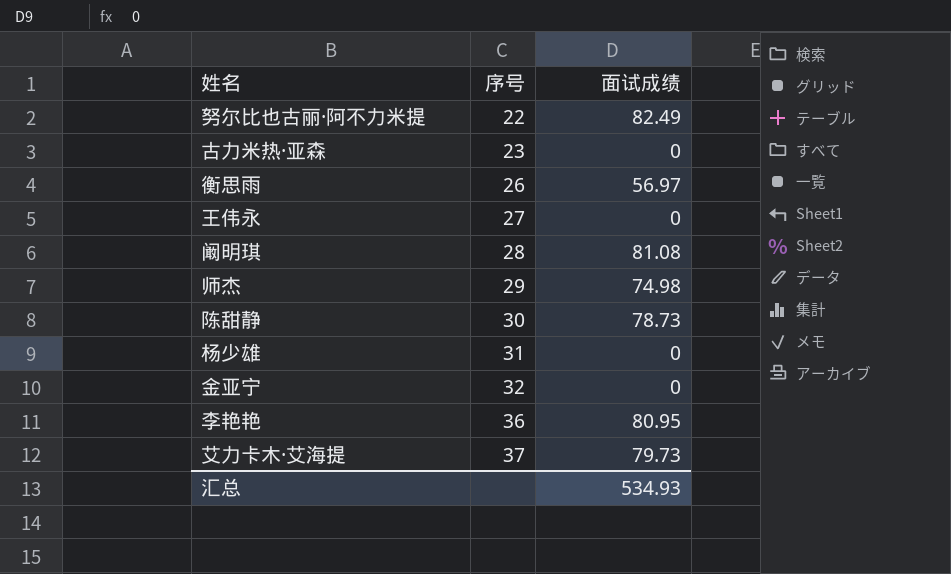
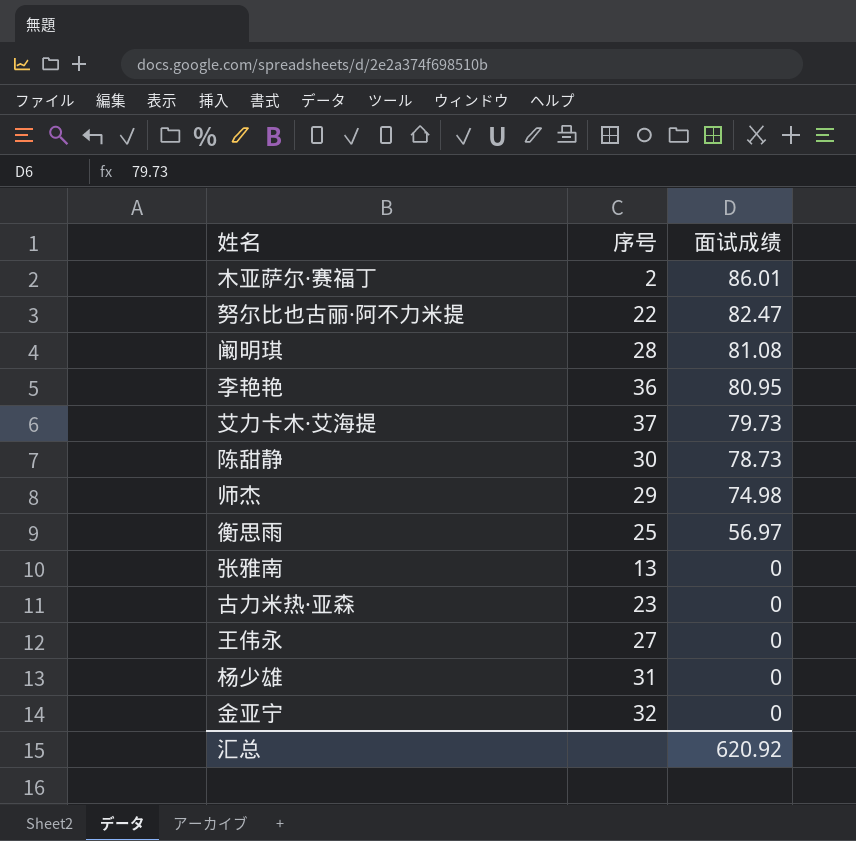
row order: 序号 ascending -> 面试成绩 descending
row 木亚萨尔·赛福丁: none -> 2 | 86.01
努尔比也古丽·阿不力米提 | 面试成绩: 82.49 -> 82.47
衡思雨 | 序号: 26 -> 25
row 张雅南: none -> 13 | 0
汇总 | 面试成绩: 534.93 -> 620.92

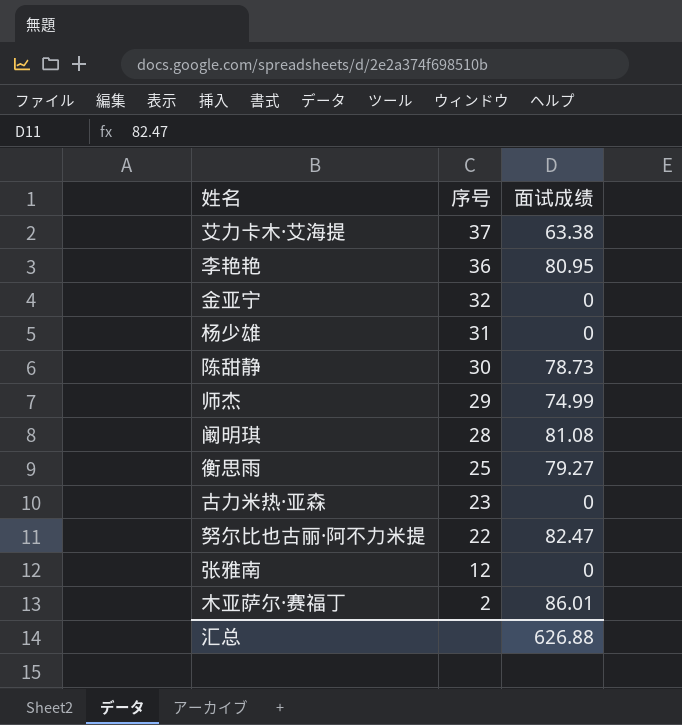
row order: 面试成绩 descending -> 序号 descending
row 王伟永: 27 | 0 -> none
艾力卡木·艾海提 | 面试成绩: 79.73 -> 63.38
师杰 | 面试成绩: 74.98 -> 74.99
衡思雨 | 面试成绩: 56.97 -> 79.27
张雅南 | 序号: 13 -> 12
汇总 | 面试成绩: 620.92 -> 626.88

